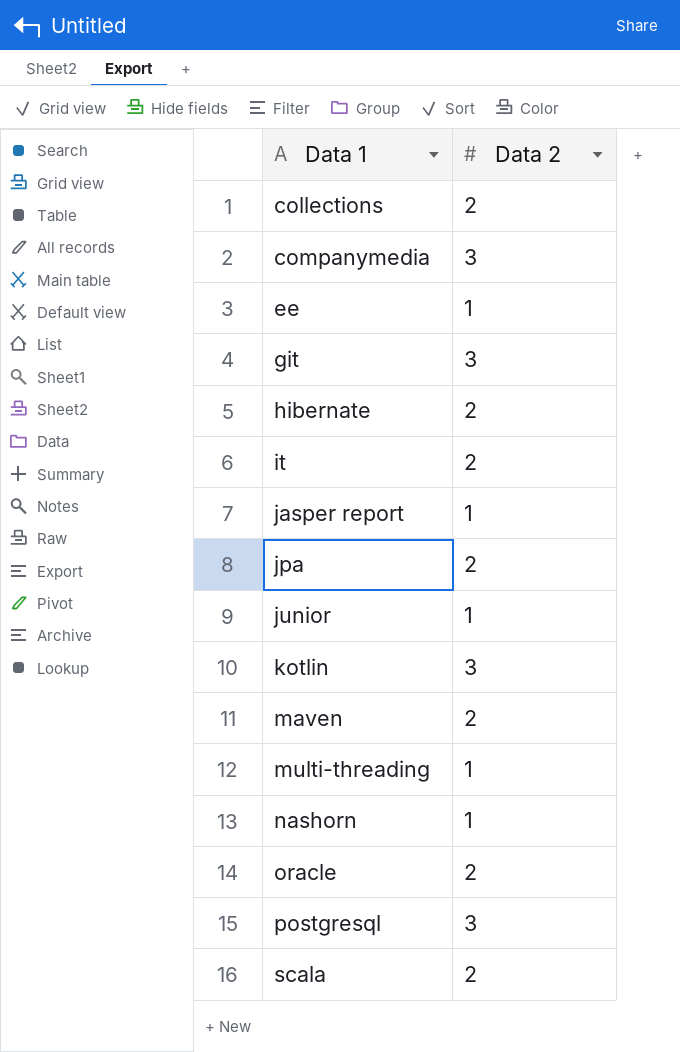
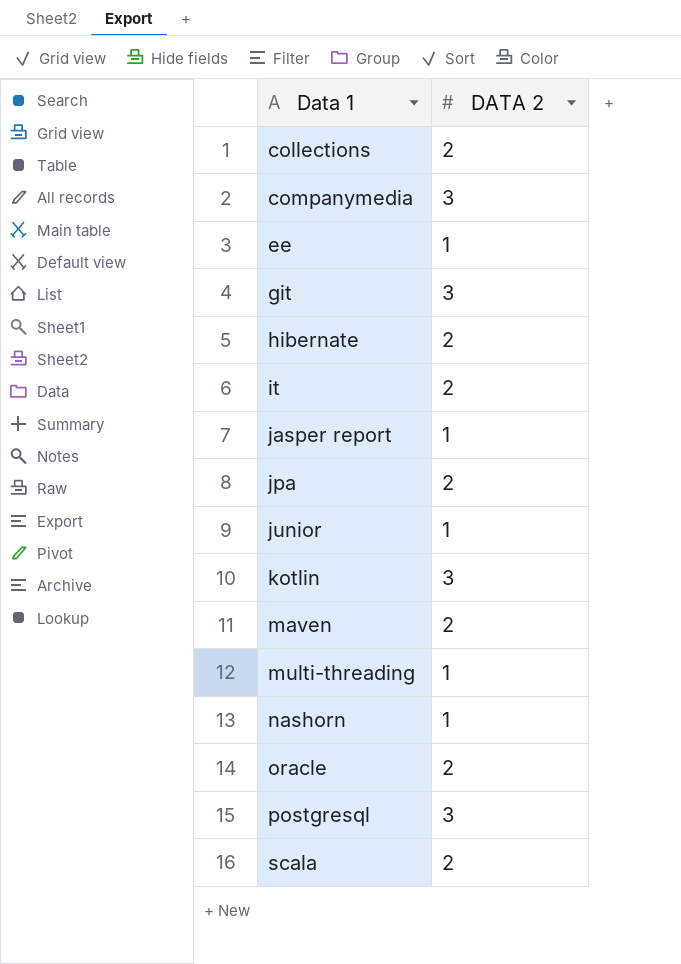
column name: Data 2 -> DATA 2

